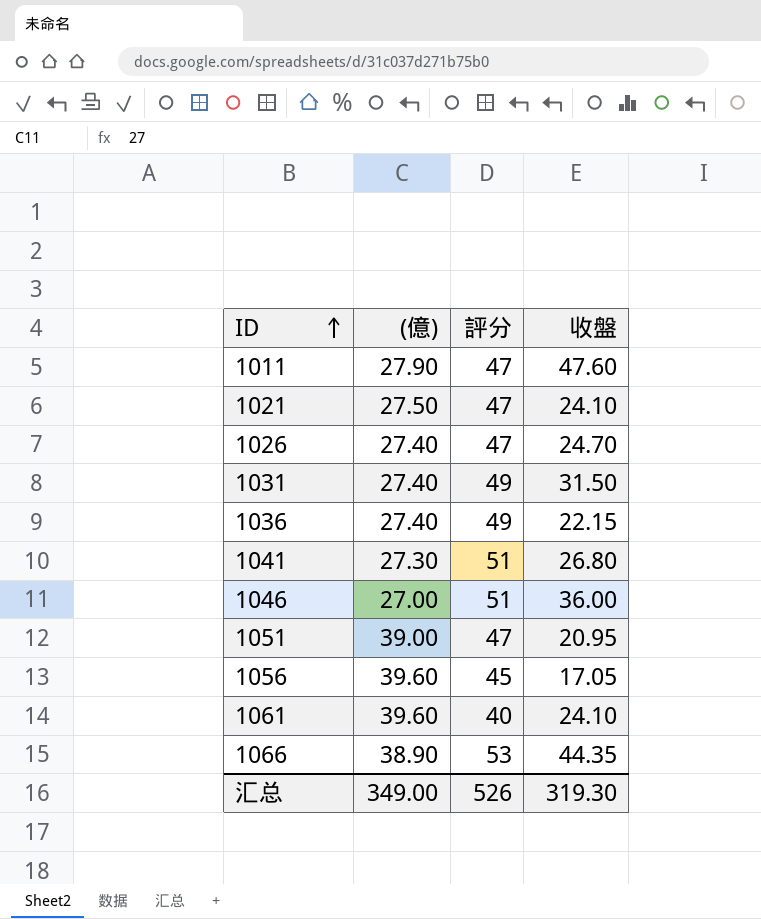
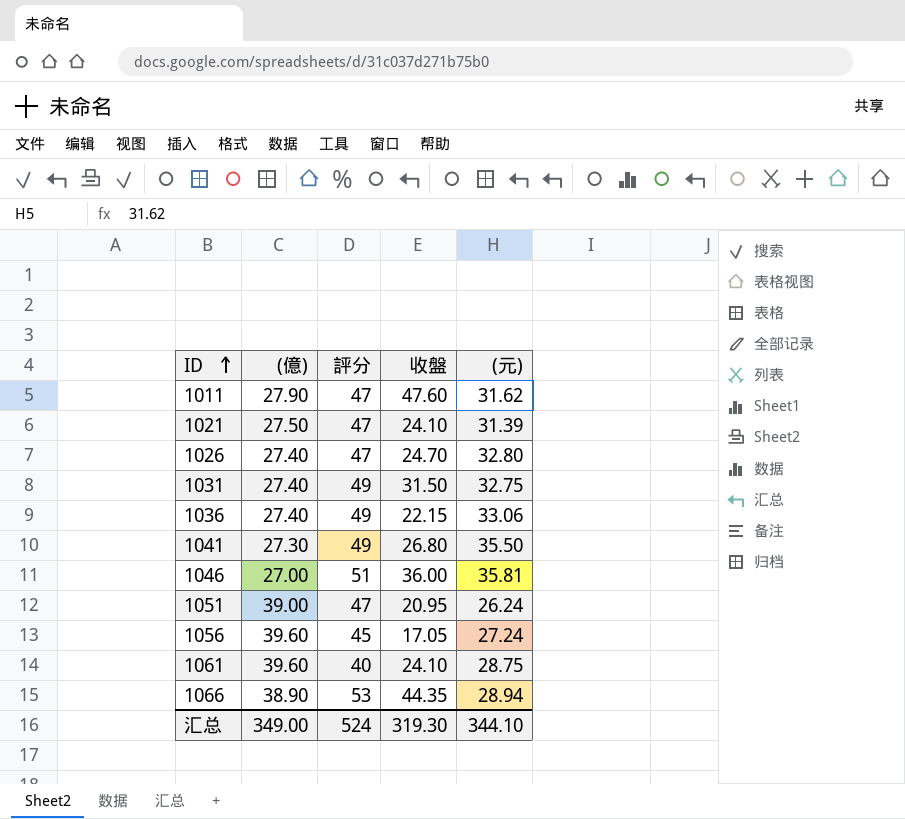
column (元) | position: none -> 5
1041 | 評分: 51 -> 49
汇总 | 評分: 526 -> 524

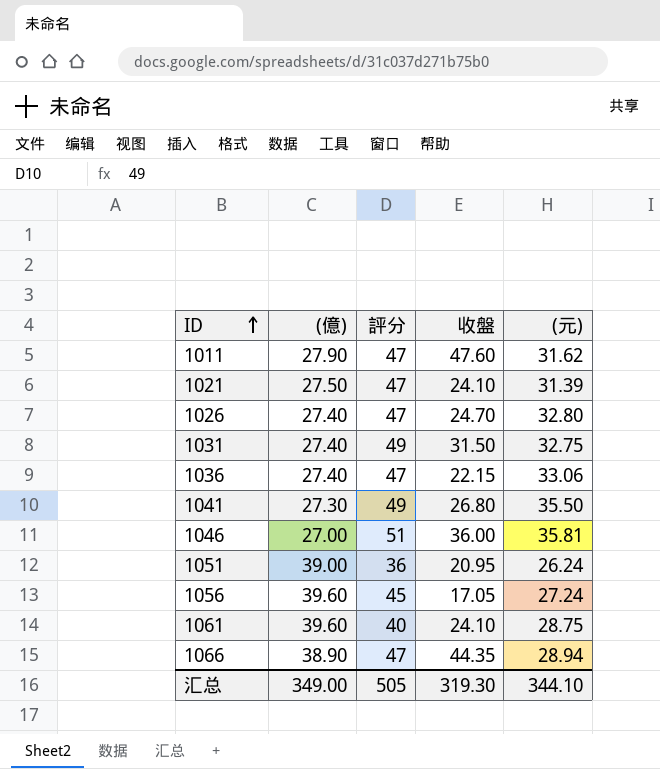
1036 | 評分: 49 -> 47
1051 | 評分: 47 -> 36
1066 | 評分: 53 -> 47
汇总 | 評分: 524 -> 505

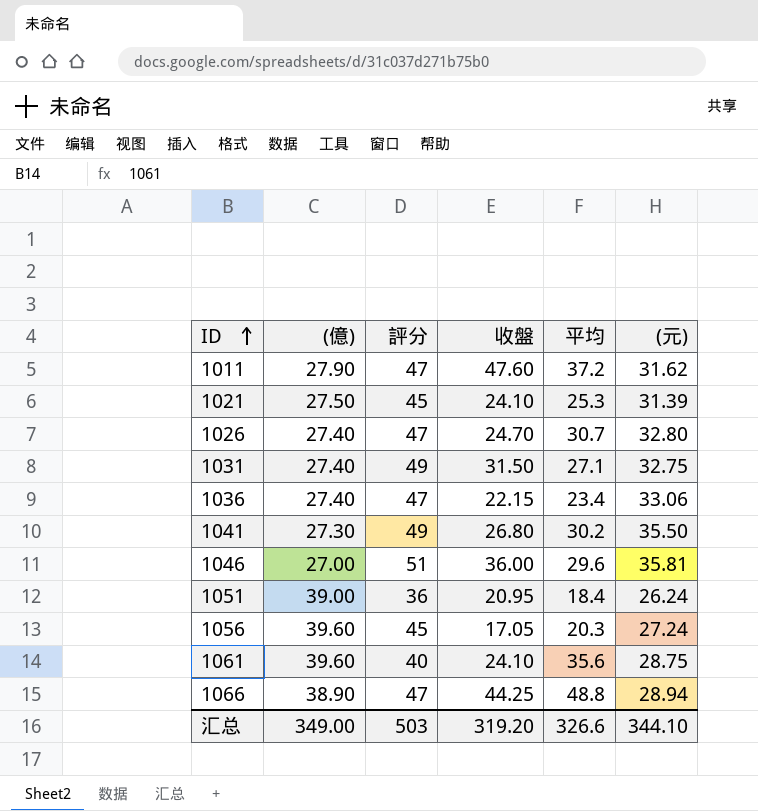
column 平均 | position: none -> 5
1021 | 評分: 47 -> 45
1066 | 收盤: 44.35 -> 44.25
汇总 | 評分: 505 -> 503
汇总 | 收盤: 319.30 -> 319.20

